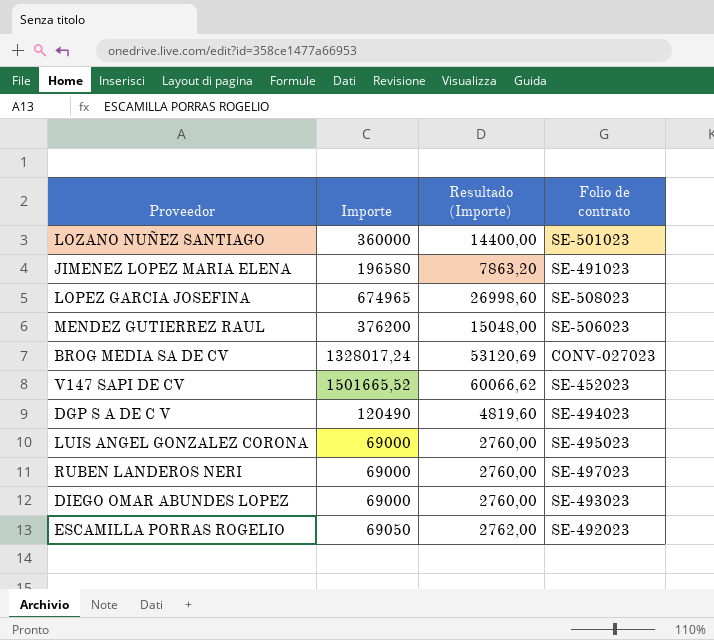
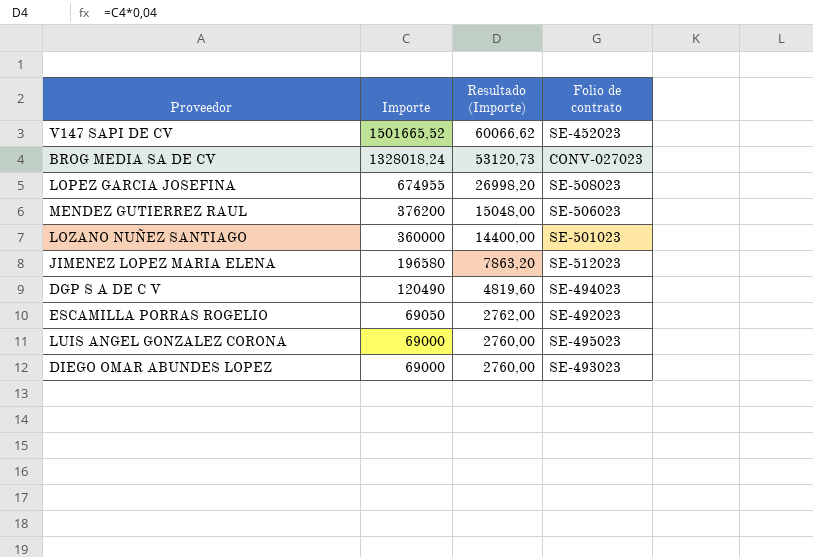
row order: none -> Importe descending
row RUBEN LANDEROS NERI: 69000 | 2760,00 | SE-497023 -> none
BROG MEDIA SA DE CV | Importe: 1328017,24 -> 1328018,24
BROG MEDIA SA DE CV | Resultado (Importe): 53120,69 -> 53120,73
LOPEZ GARCIA JOSEFINA | Importe: 674965 -> 674955
LOPEZ GARCIA JOSEFINA | Resultado (Importe): 26998,60 -> 26998,20
JIMENEZ LOPEZ MARIA ELENA | Folio de contrato: SE-491023 -> SE-512023

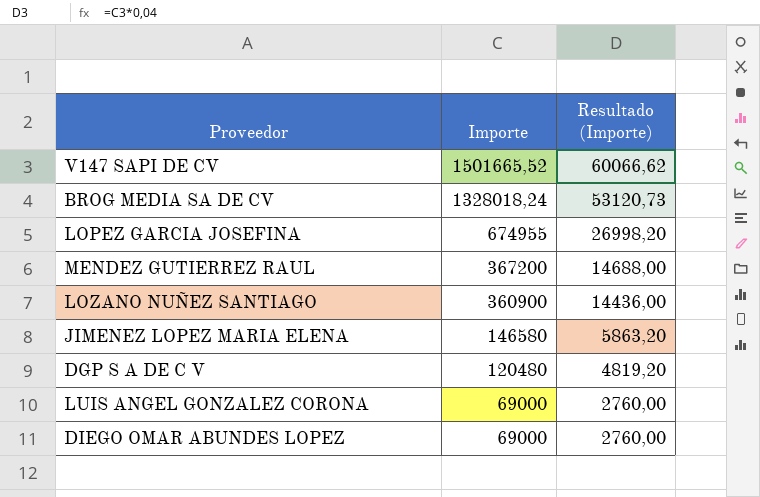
column Folio de contrato | position: 4 -> none
row ESCAMILLA PORRAS ROGELIO: 69050 | 2762,00 | SE-492023 -> none
MENDEZ GUTIERREZ RAUL | Importe: 376200 -> 367200
MENDEZ GUTIERREZ RAUL | Resultado (Importe): 15048,00 -> 14688,00
LOZANO NUÑEZ SANTIAGO | Importe: 360000 -> 360900
LOZANO NUÑEZ SANTIAGO | Resultado (Importe): 14400,00 -> 14436,00
JIMENEZ LOPEZ MARIA ELENA | Importe: 196580 -> 146580
JIMENEZ LOPEZ MARIA ELENA | Resultado (Importe): 7863,20 -> 5863,20
DGP S A DE C V | Importe: 120490 -> 120480
DGP S A DE C V | Resultado (Importe): 4819,60 -> 4819,20

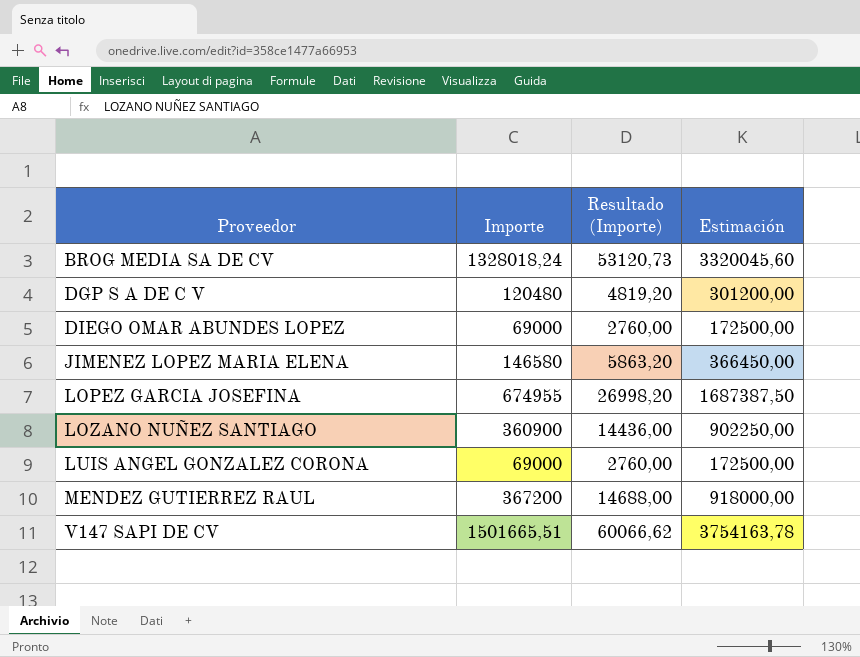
row order: Importe descending -> Proveedor ascending
column Estimación | formula: none -> [Importe] * 2,5
V147 SAPI DE CV | Importe: 1501665,52 -> 1501665,51

